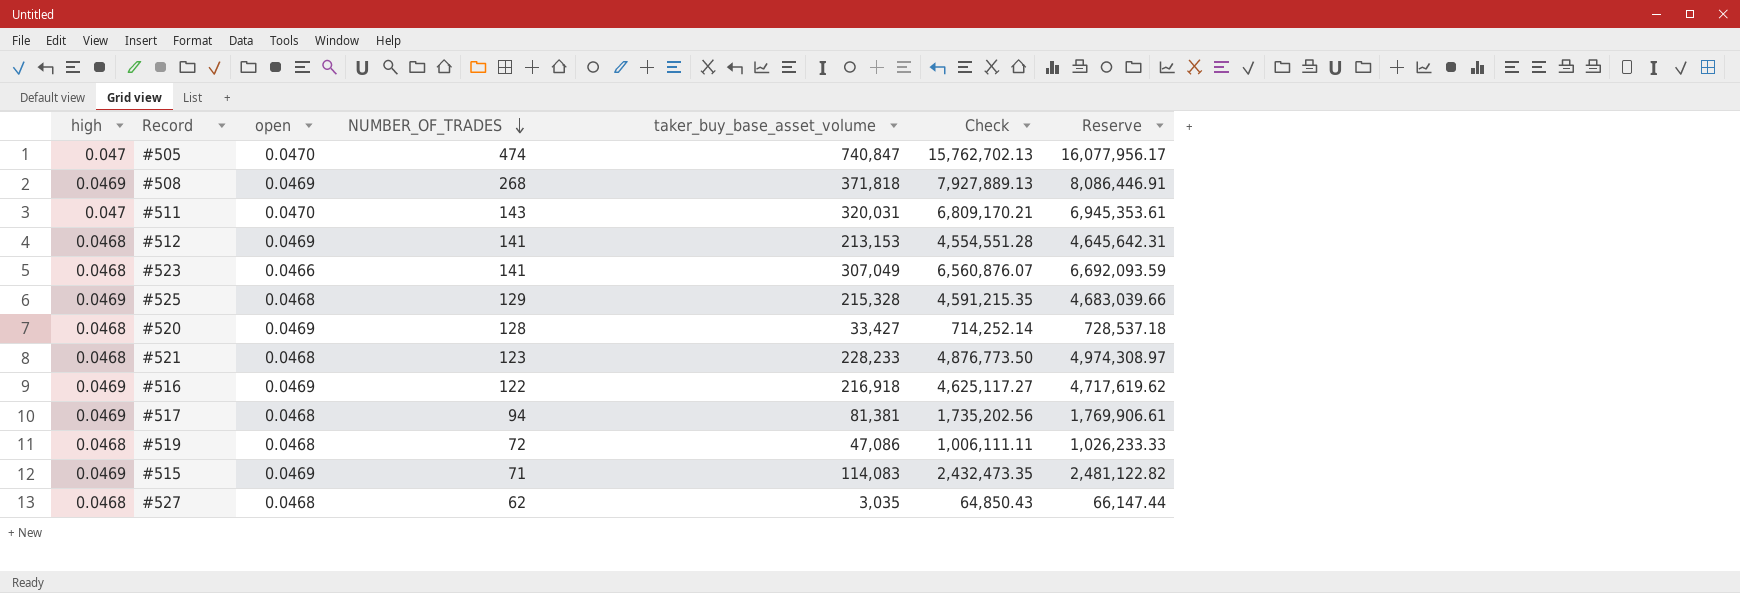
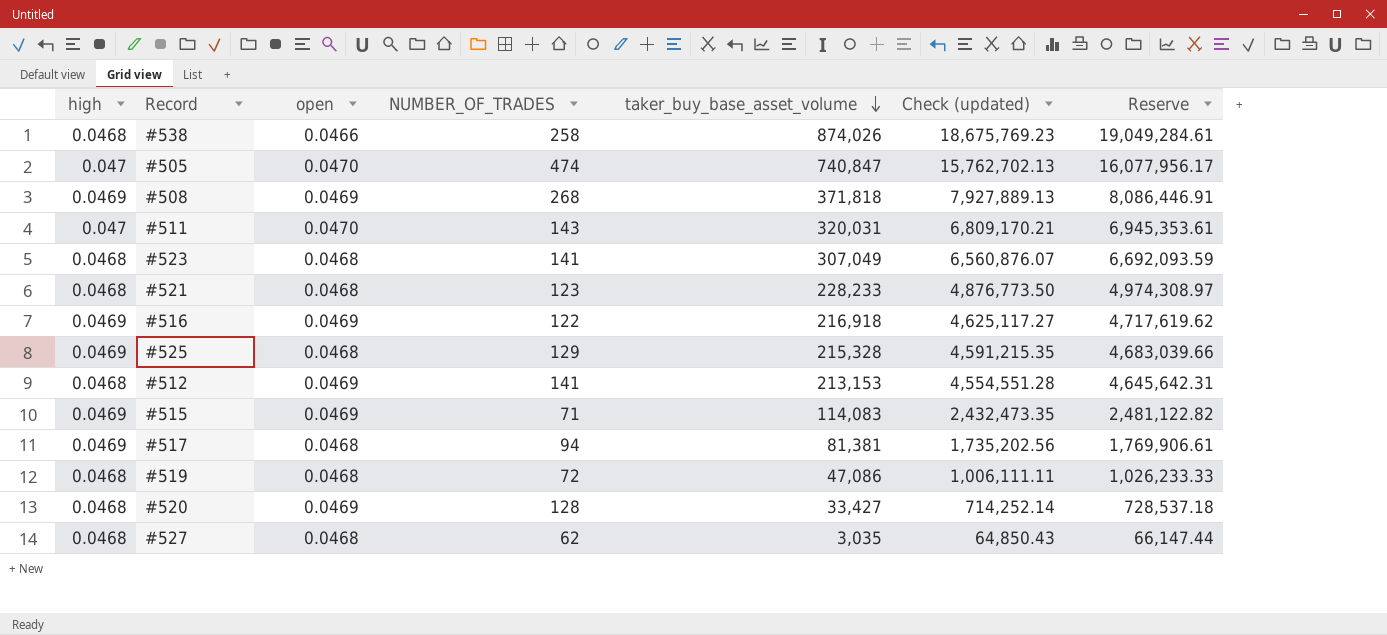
row order: NUMBER_OF_TRADES descending -> taker_buy_base_asset_volume descending
column name: Check -> Check (updated)
row #538: none -> 0.0468 | 0.0466 | 258 | 874,026 | 18,675,769.23 | 19,049,284.61
#523 | open: 0.0466 -> 0.0468

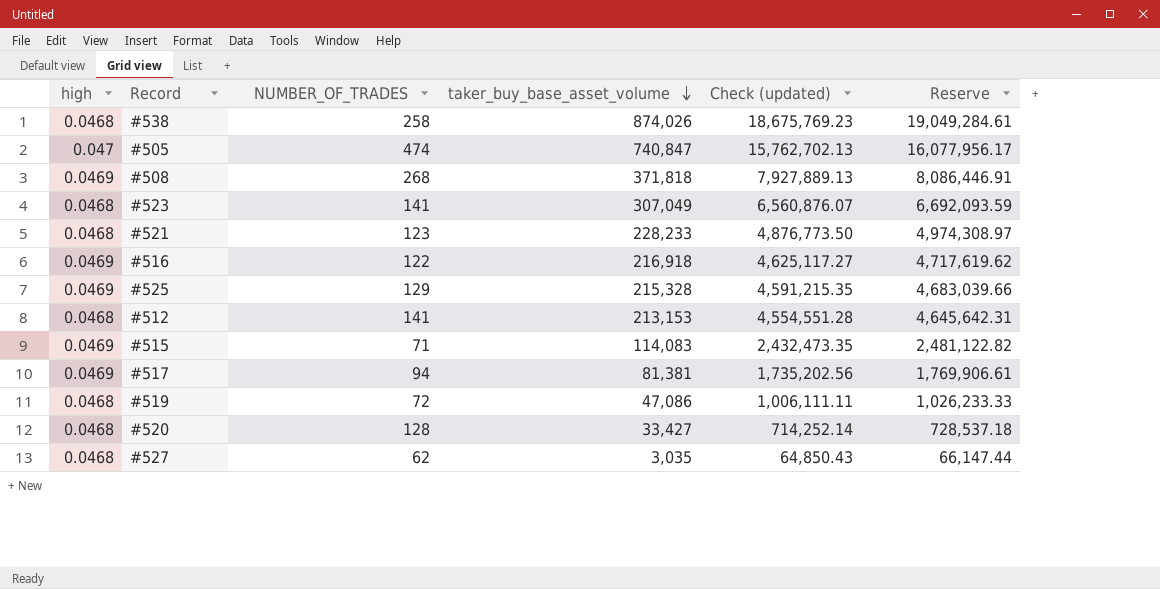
column open | position: 3 -> none
row #511: 0.047 | 0.0470 | 143 | 320,031 | 6,809,170.21 | 6,945,353.61 -> none

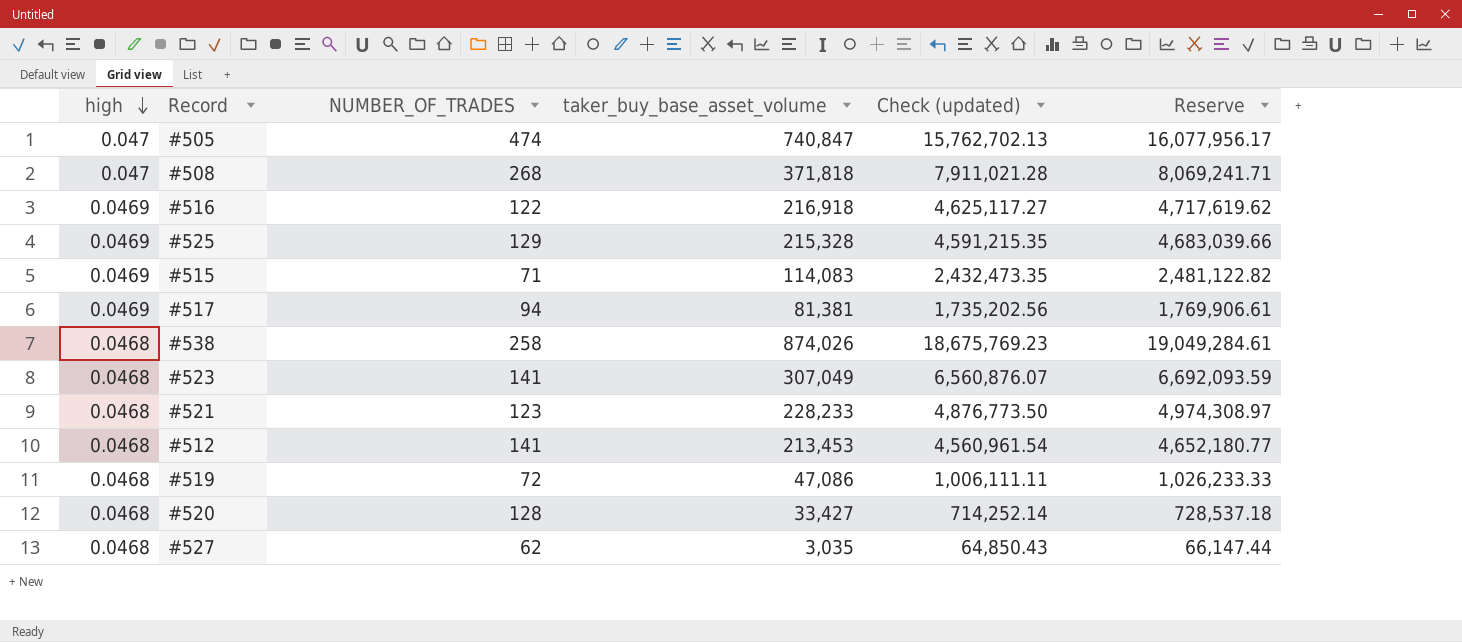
row order: taker_buy_base_asset_volume descending -> high descending
#508 | high: 0.0469 -> 0.047
#508 | Check (updated): 7,927,889.13 -> 7,911,021.28
#508 | Reserve: 8,086,446.91 -> 8,069,241.71
#512 | taker_buy_base_asset_volume: 213,153 -> 213,453
#512 | Check (updated): 4,554,551.28 -> 4,560,961.54
#512 | Reserve: 4,645,642.31 -> 4,652,180.77

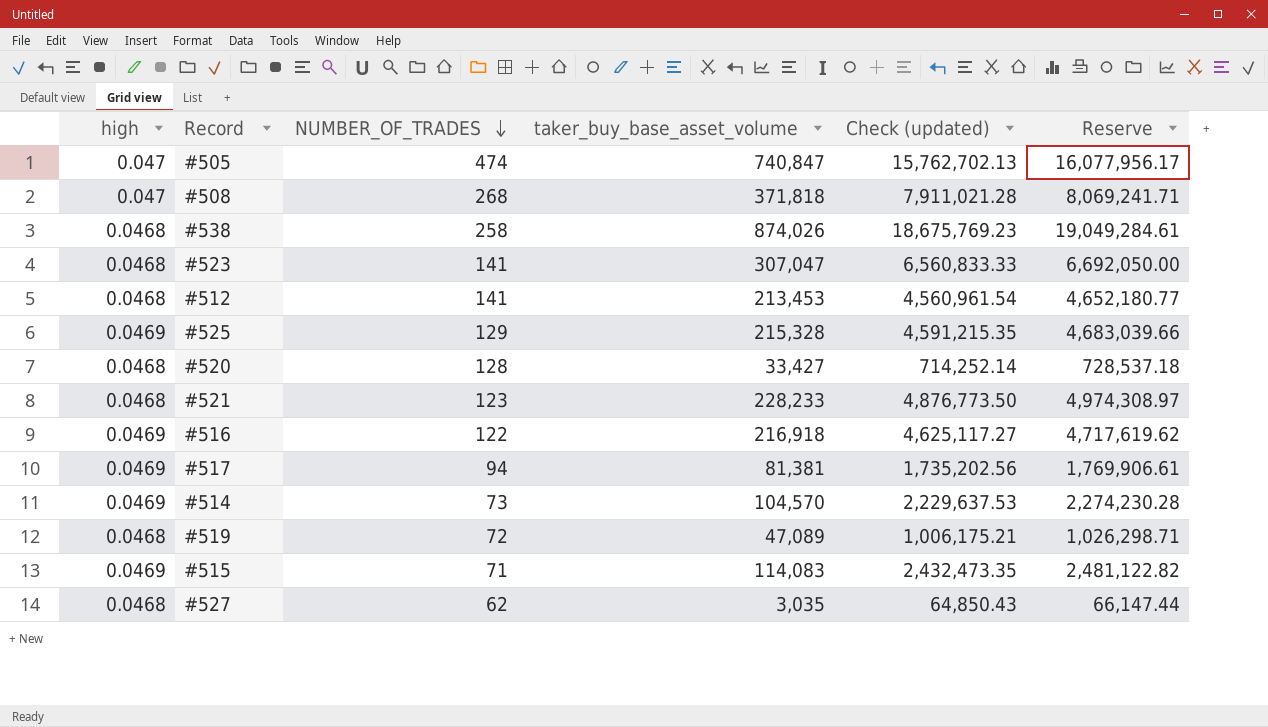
row order: high descending -> NUMBER_OF_TRADES descending
#523 | taker_buy_base_asset_volume: 307,049 -> 307,047
#523 | Check (updated): 6,560,876.07 -> 6,560,833.33
#523 | Reserve: 6,692,093.59 -> 6,692,050.00
row #514: none -> 0.0469 | 73 | 104,570 | 2,229,637.53 | 2,274,230.28
#519 | taker_buy_base_asset_volume: 47,086 -> 47,089
#519 | Check (updated): 1,006,111.11 -> 1,006,175.21
#519 | Reserve: 1,026,233.33 -> 1,026,298.71

